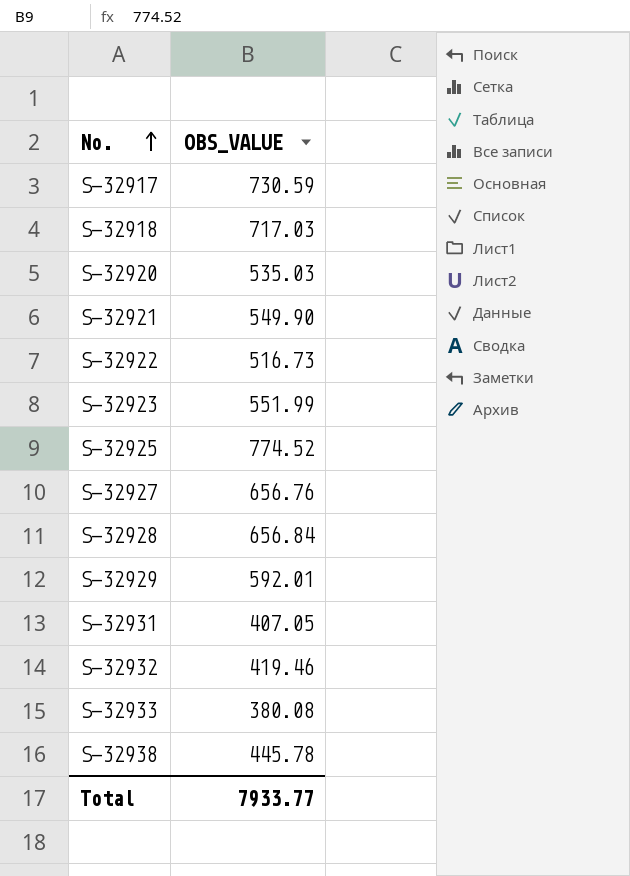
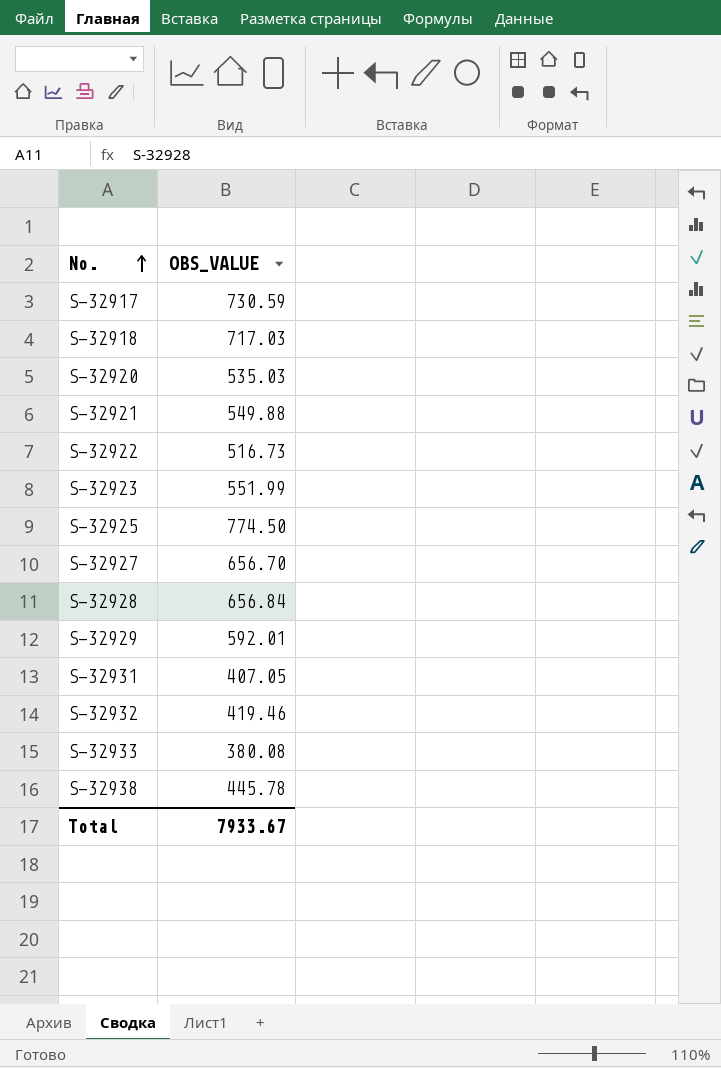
S-32921 | OBS_VALUE: 549.90 -> 549.88
S-32925 | OBS_VALUE: 774.52 -> 774.50
S-32927 | OBS_VALUE: 656.76 -> 656.70
Total | OBS_VALUE: 7933.77 -> 7933.67

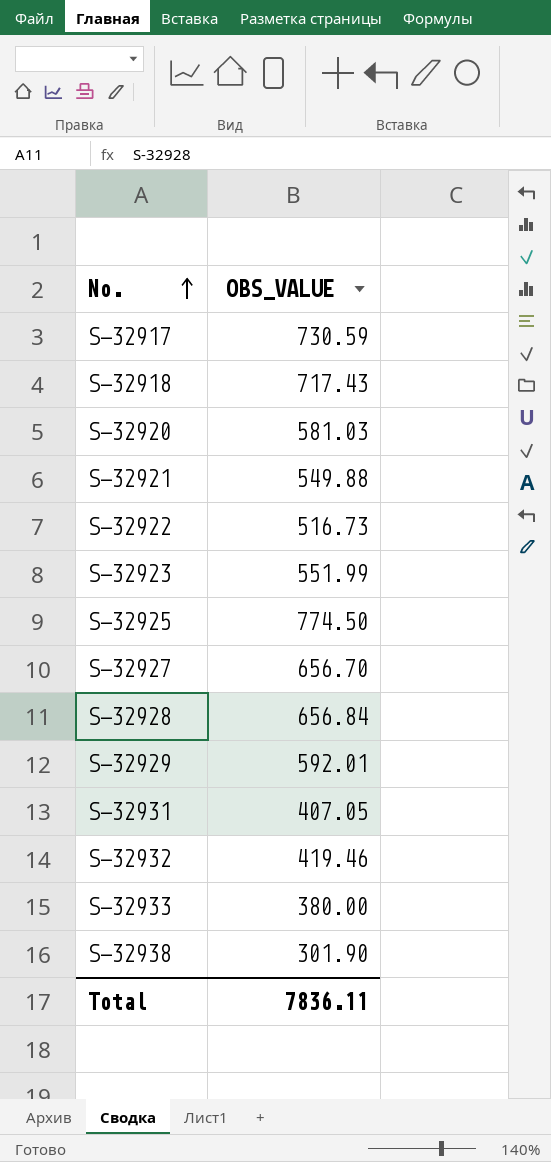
S-32918 | OBS_VALUE: 717.03 -> 717.43
S-32920 | OBS_VALUE: 535.03 -> 581.03
S-32933 | OBS_VALUE: 380.08 -> 380.00
S-32938 | OBS_VALUE: 445.78 -> 301.90
Total | OBS_VALUE: 7933.67 -> 7836.11

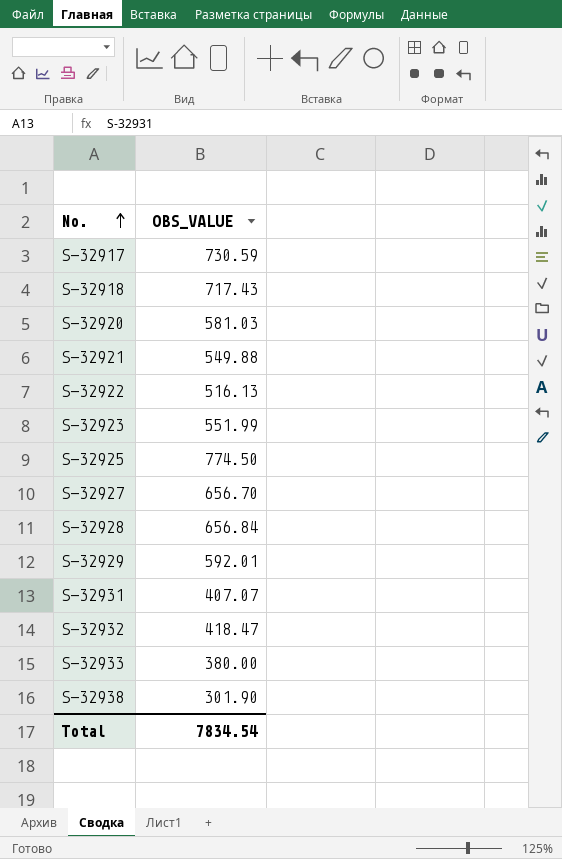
S-32922 | OBS_VALUE: 516.73 -> 516.13
S-32931 | OBS_VALUE: 407.05 -> 407.07
S-32932 | OBS_VALUE: 419.46 -> 418.47
Total | OBS_VALUE: 7836.11 -> 7834.54

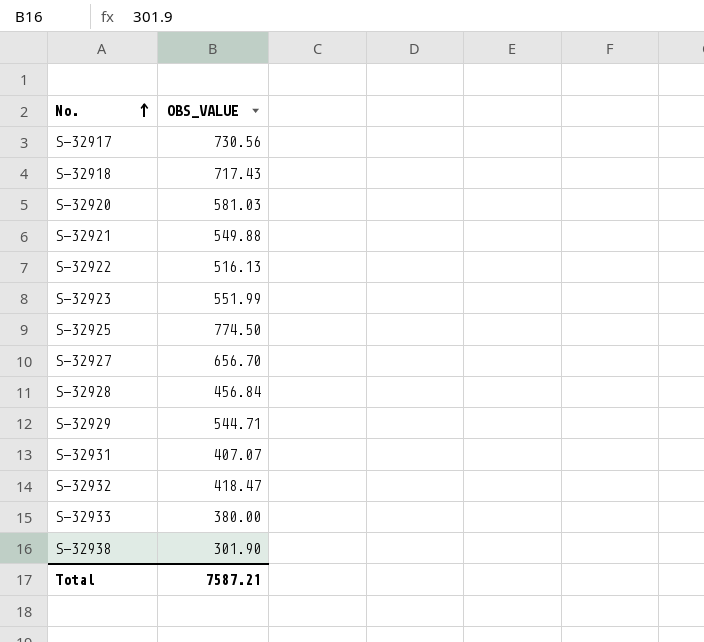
S-32917 | OBS_VALUE: 730.59 -> 730.56
S-32928 | OBS_VALUE: 656.84 -> 456.84
S-32929 | OBS_VALUE: 592.01 -> 544.71
Total | OBS_VALUE: 7834.54 -> 7587.21

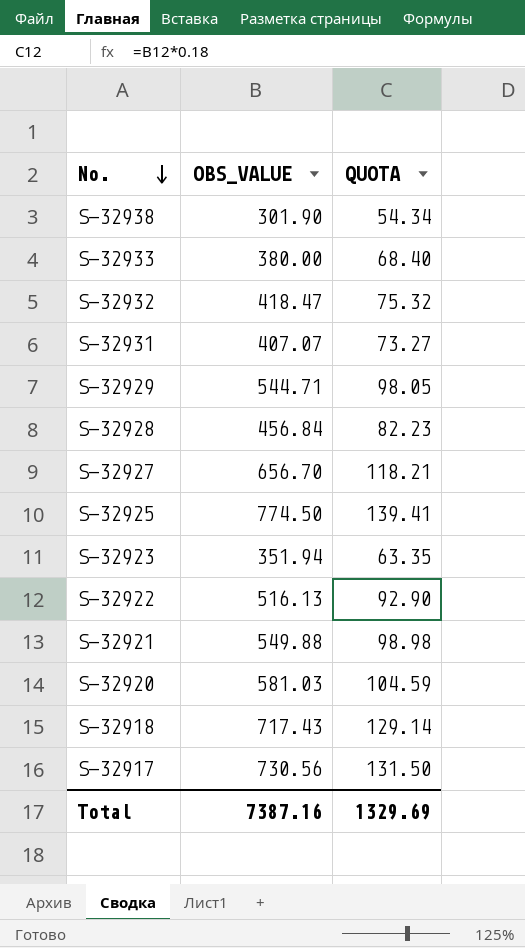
row order: No. ascending -> No. descending
column QUOTA | formula: none -> [OBS_VALUE] * 0.18
S-32923 | OBS_VALUE: 551.99 -> 351.94
Total | OBS_VALUE: 7587.21 -> 7387.16

